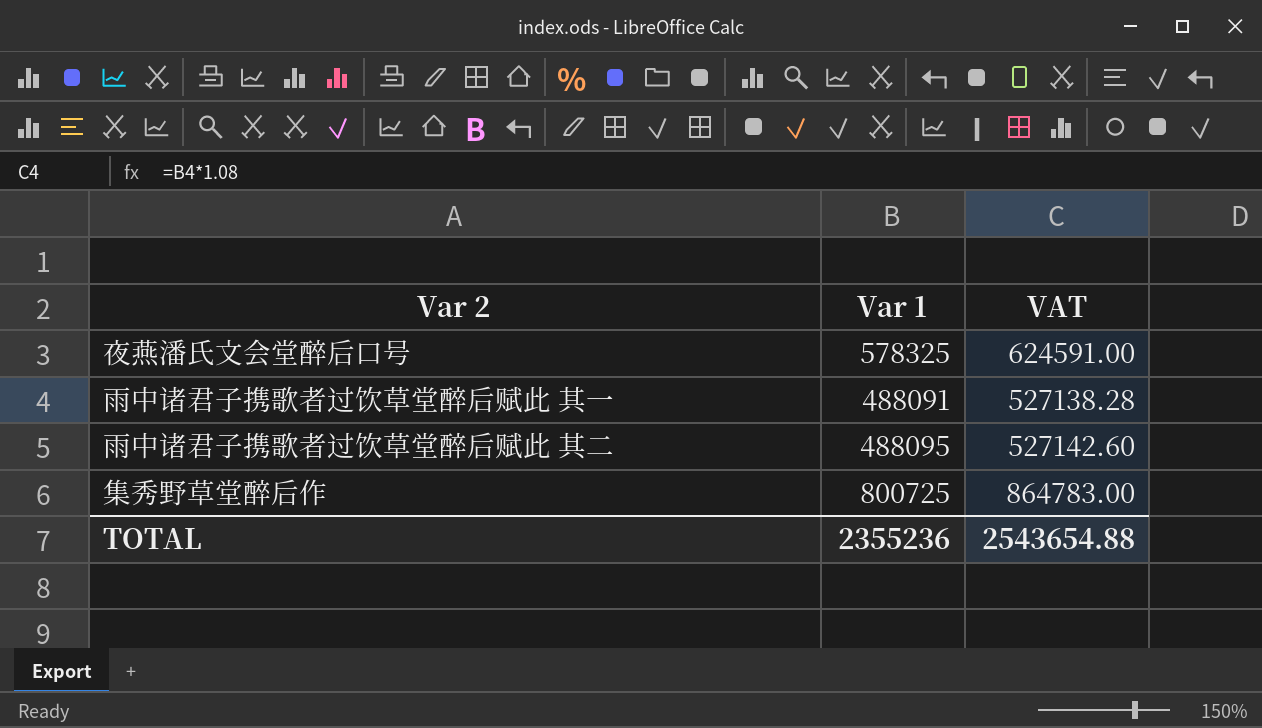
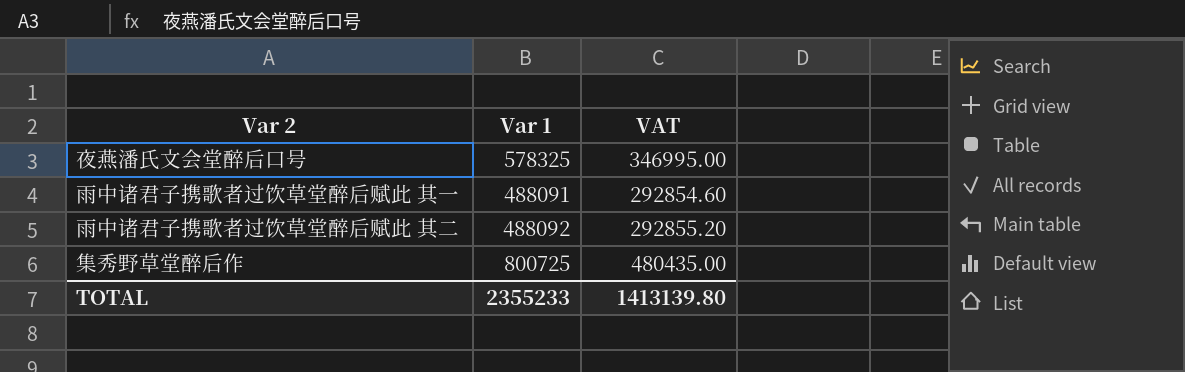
column VAT | formula: [Var 1] * 1.08 -> [Var 1] * 0.6
雨中诸君子携歌者过饮草堂醉后赋此 其二 | Var 1: 488095 -> 488092
TOTAL | Var 1: 2355236 -> 2355233
TOTAL | VAT: 2543654.88 -> 1413139.80

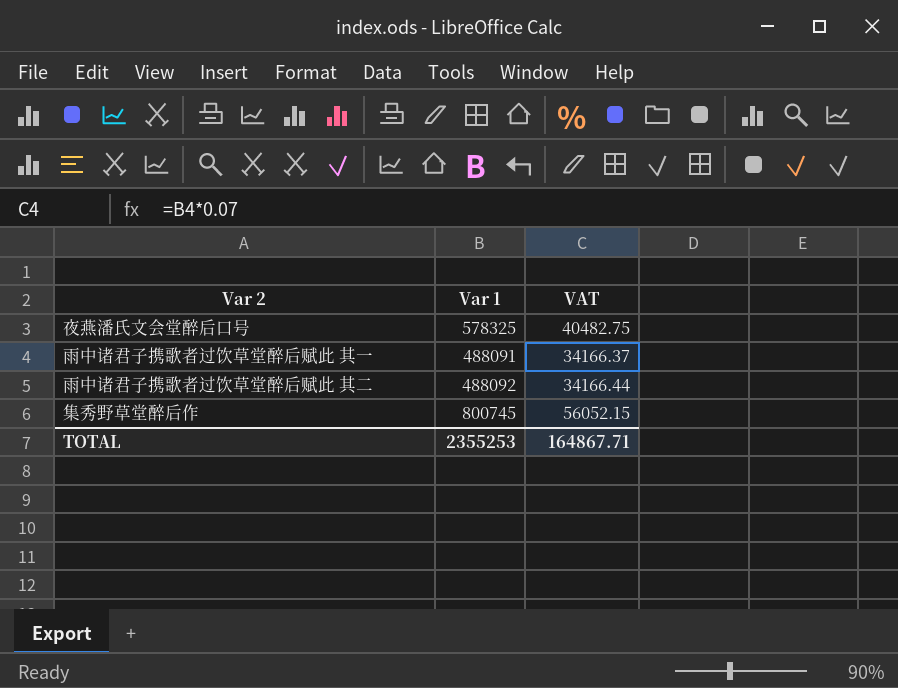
column VAT | formula: [Var 1] * 0.6 -> [Var 1] * 0.07
集秀野草堂醉后作 | Var 1: 800725 -> 800745
TOTAL | Var 1: 2355233 -> 2355253
TOTAL | VAT: 1413139.80 -> 164867.71

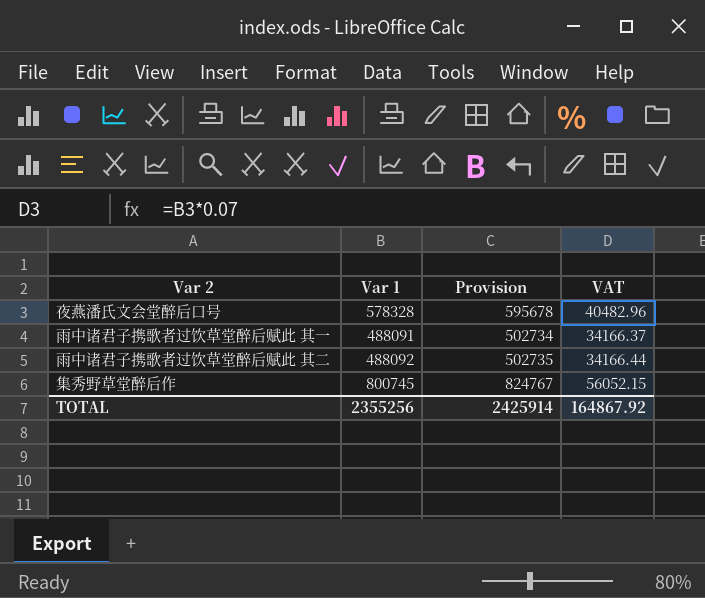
column Provision | formula: none -> [Var 1] * 1.03
夜燕潘氏文会堂醉后口号 | Var 1: 578325 -> 578328
夜燕潘氏文会堂醉后口号 | VAT: 40482.75 -> 40482.96
TOTAL | Var 1: 2355253 -> 2355256
TOTAL | VAT: 164867.71 -> 164867.92

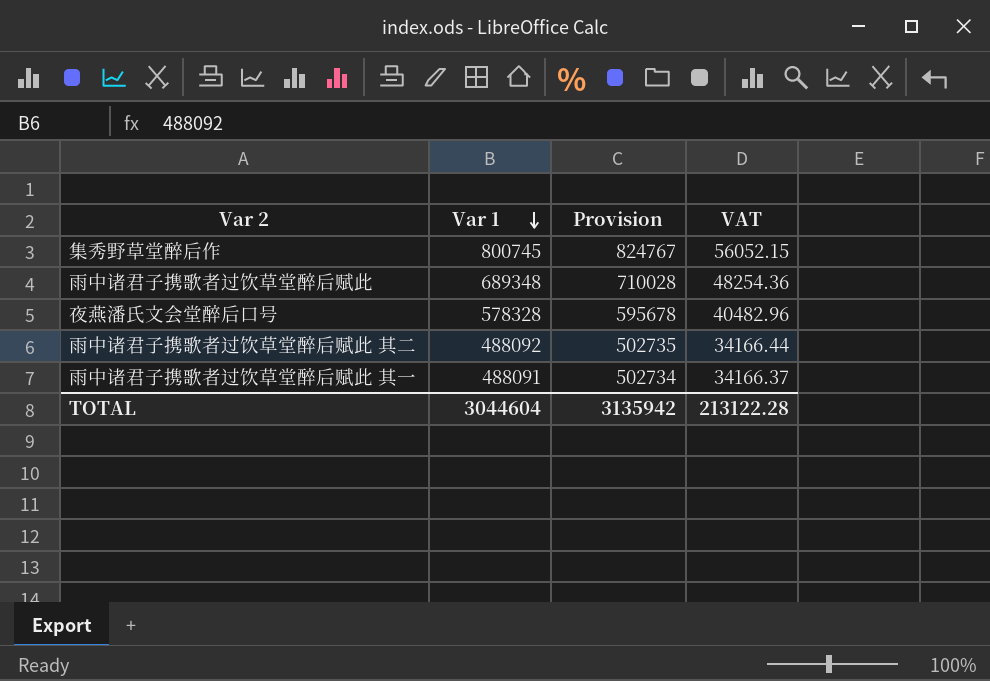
row order: none -> Var 1 descending
row 雨中诸君子携歌者过饮草堂醉后赋此: none -> 689348 | 710028 | 48254.36
TOTAL | Var 1: 2355256 -> 3044604
TOTAL | Provision: 2425914 -> 3135942
TOTAL | VAT: 164867.92 -> 213122.28

